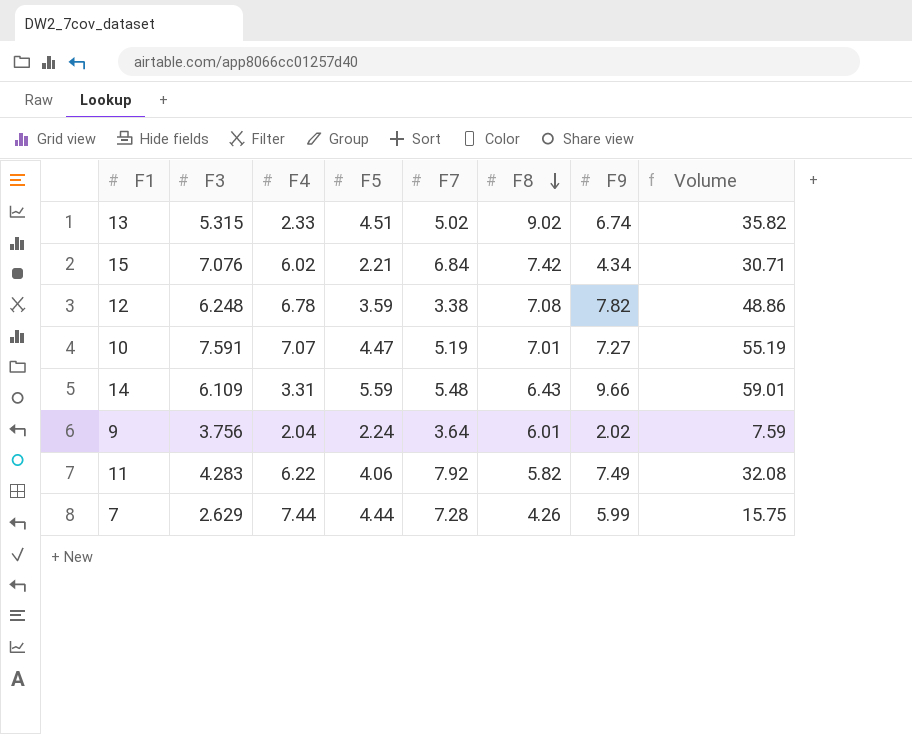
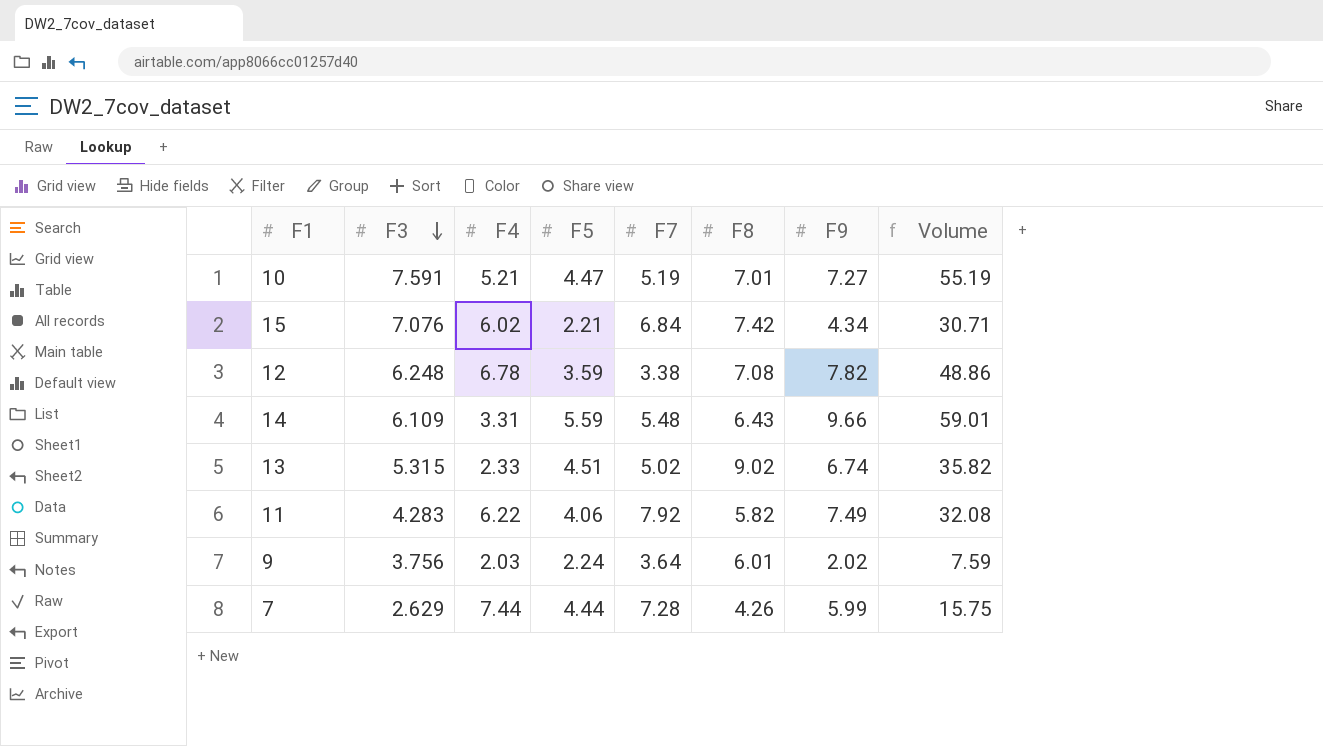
row order: F8 descending -> F3 descending
10 | F4: 7.07 -> 5.21
9 | F4: 2.04 -> 2.03

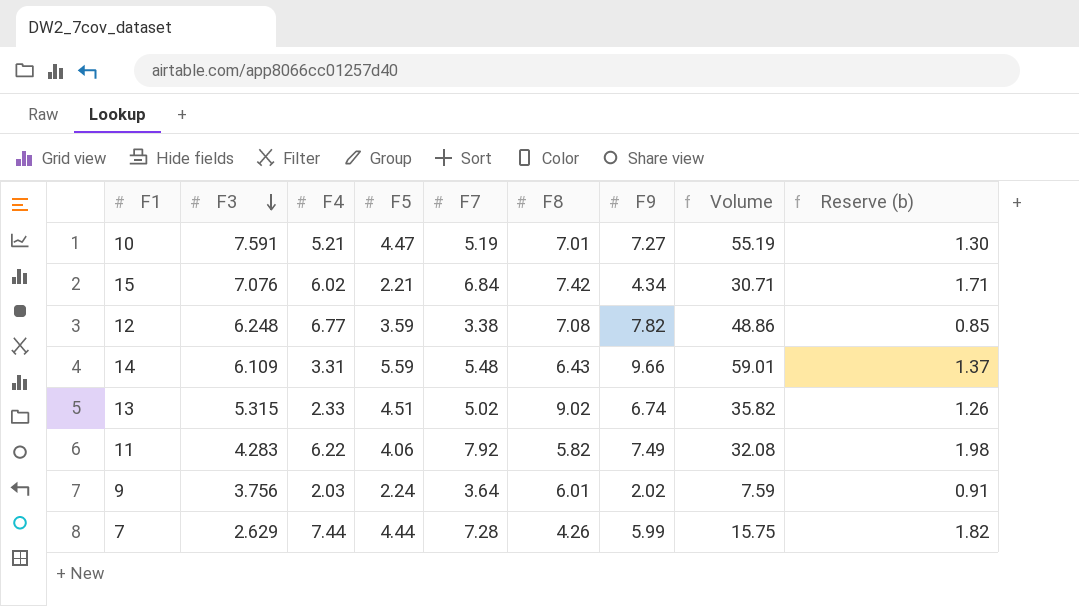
column Reserve (b) | formula: none -> [F7] * 0.25
12 | F4: 6.78 -> 6.77

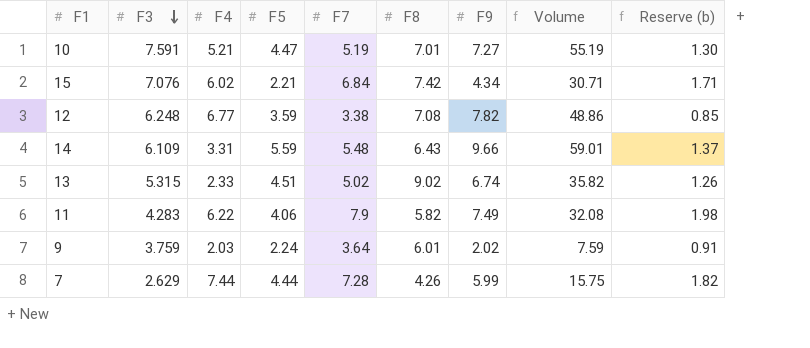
11 | F7: 7.92 -> 7.9
9 | F3: 3.756 -> 3.759

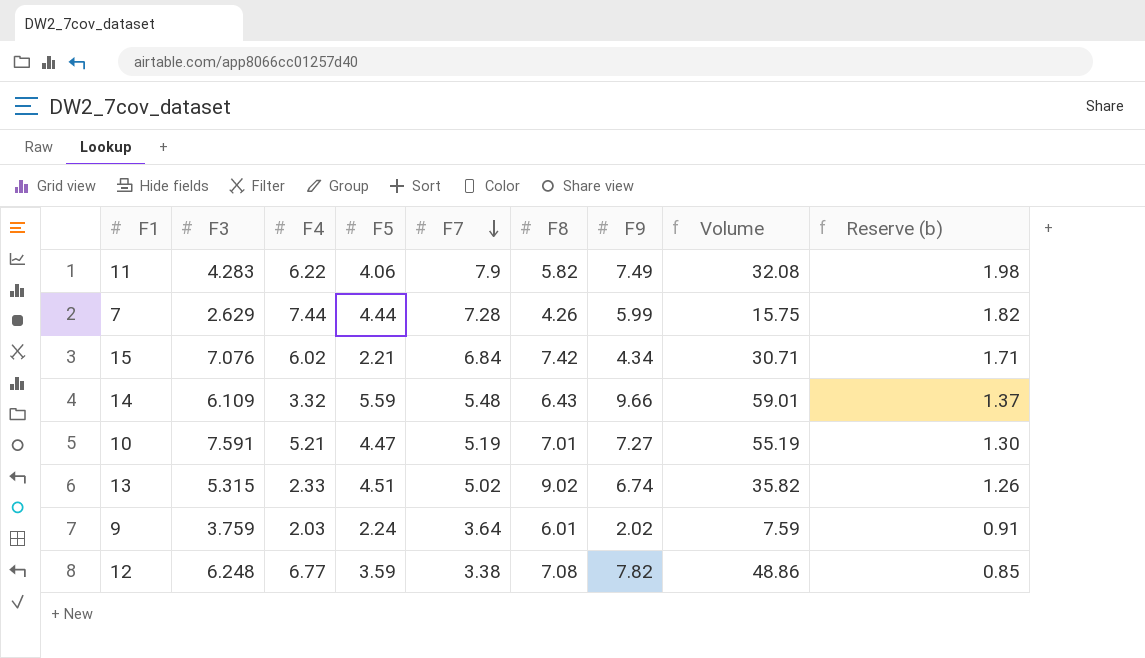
row order: F3 descending -> F7 descending
14 | F4: 3.31 -> 3.32

